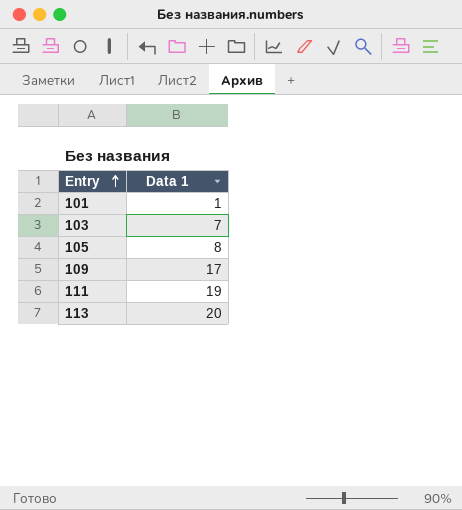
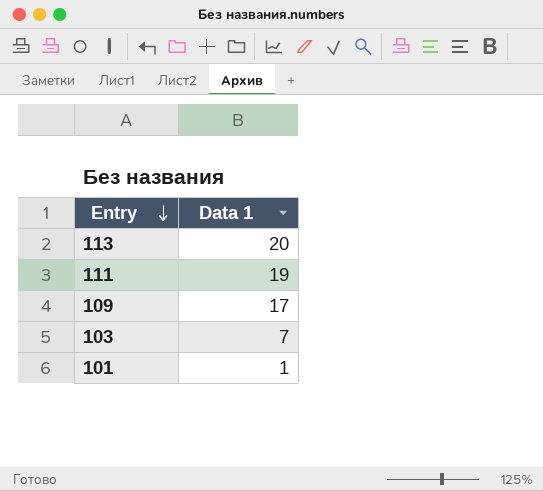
row order: Entry ascending -> Entry descending
row 105: 8 -> none

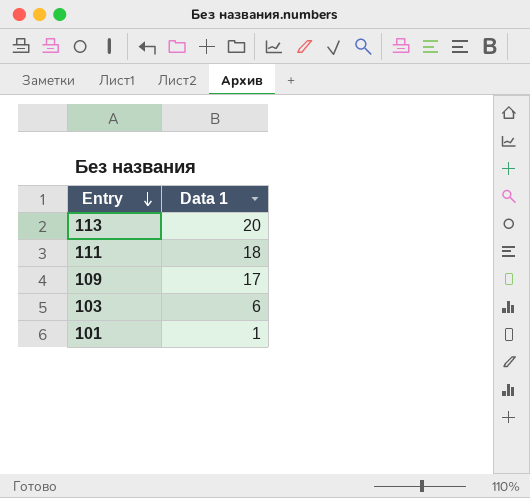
111 | Data 1: 19 -> 18
103 | Data 1: 7 -> 6

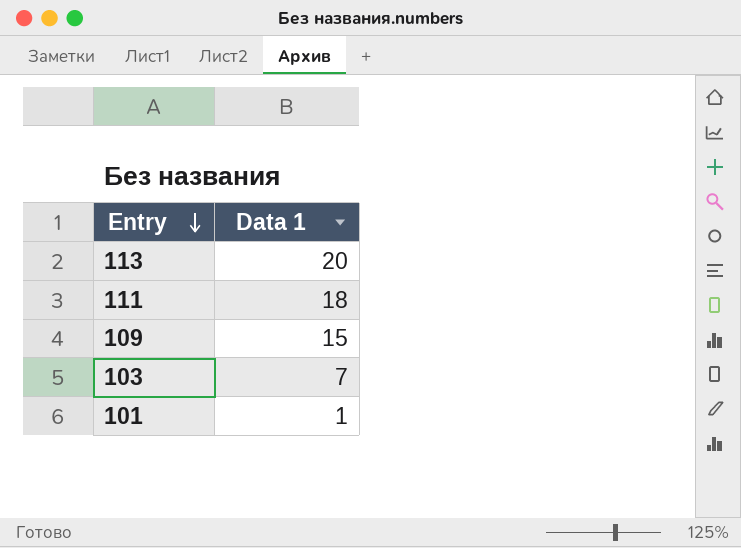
109 | Data 1: 17 -> 15
103 | Data 1: 6 -> 7

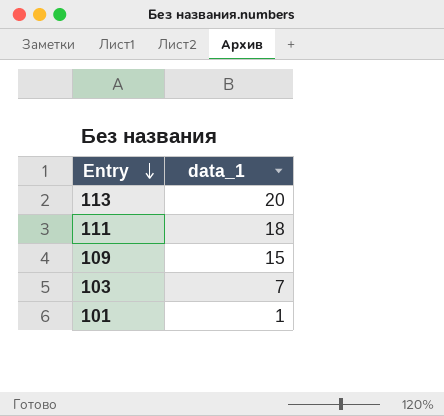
column name: Data 1 -> data_1

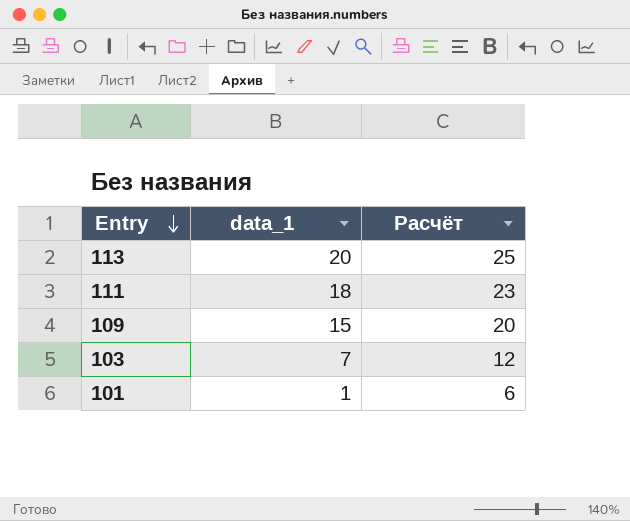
column Расчёт | formula: none -> [data_1] + 5

